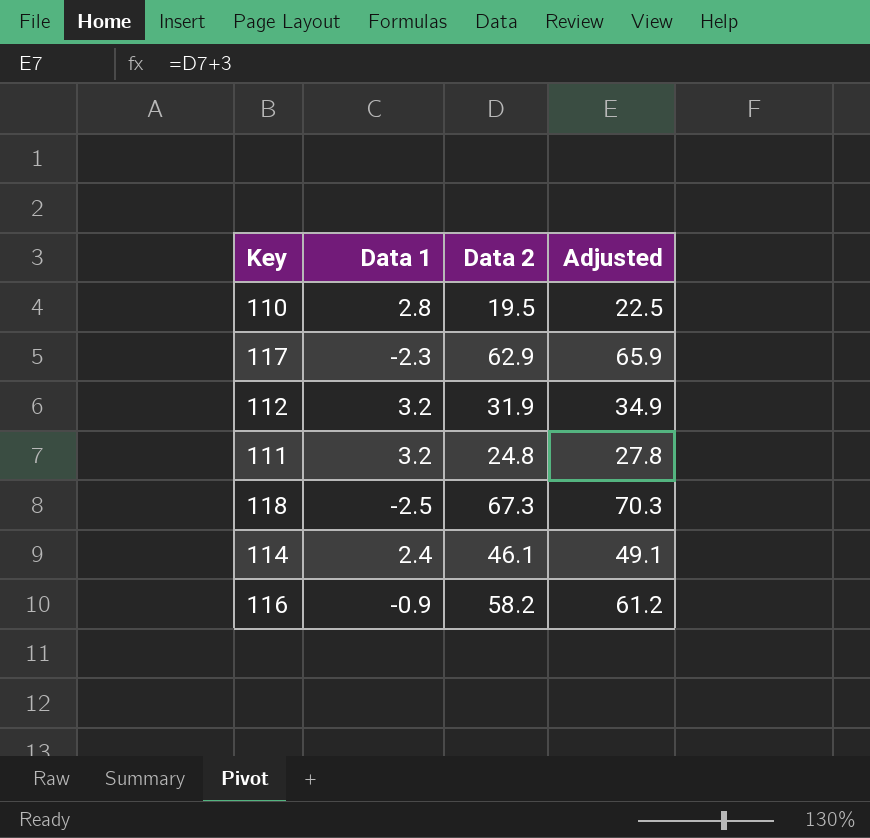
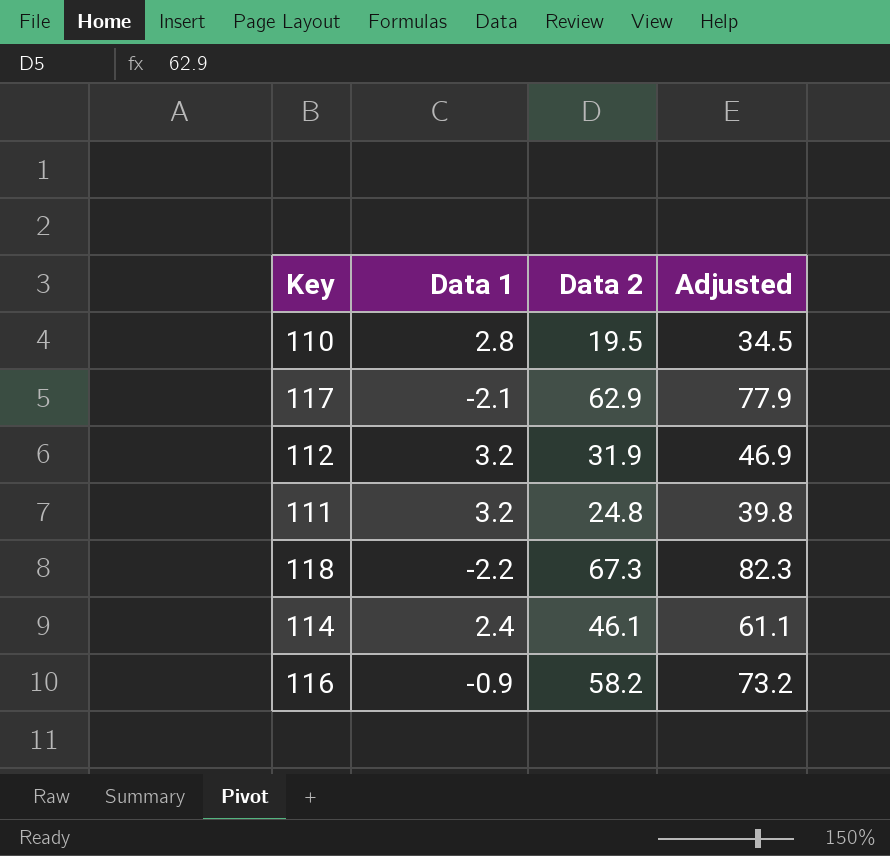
column Adjusted | formula: [Data 2] + 3 -> [Data 2] + 15
117 | Data 1: -2.3 -> -2.1
118 | Data 1: -2.5 -> -2.2

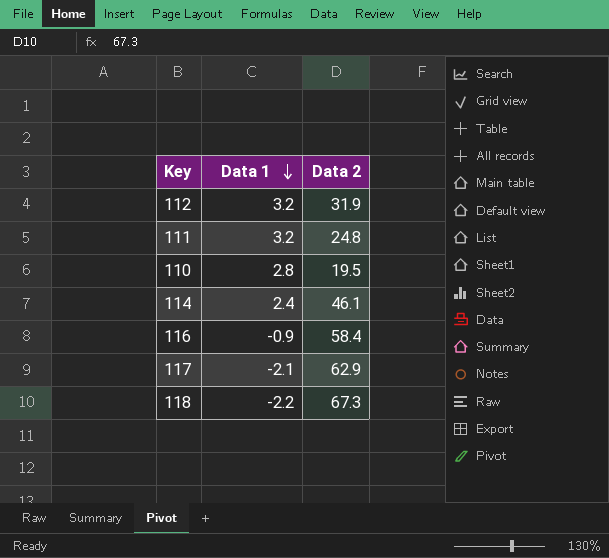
row order: none -> Data 1 descending
column Adjusted | formula: [Data 2] + 15 -> none
116 | Data 2: 58.2 -> 58.4

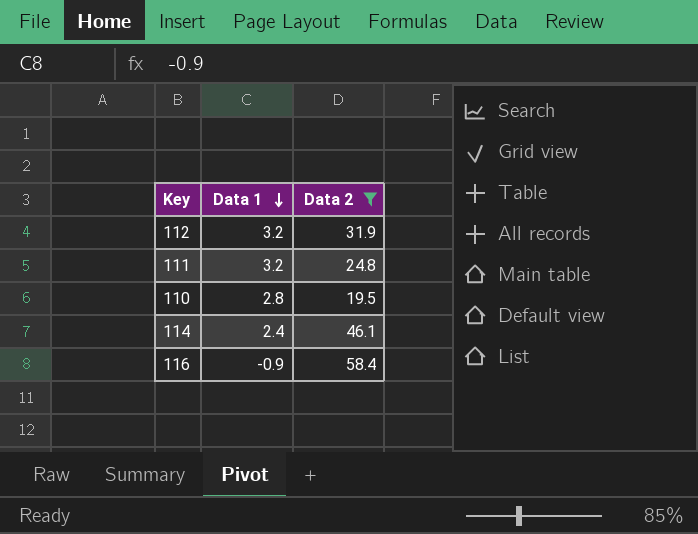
filter: none -> Data 2 <= 58.4

